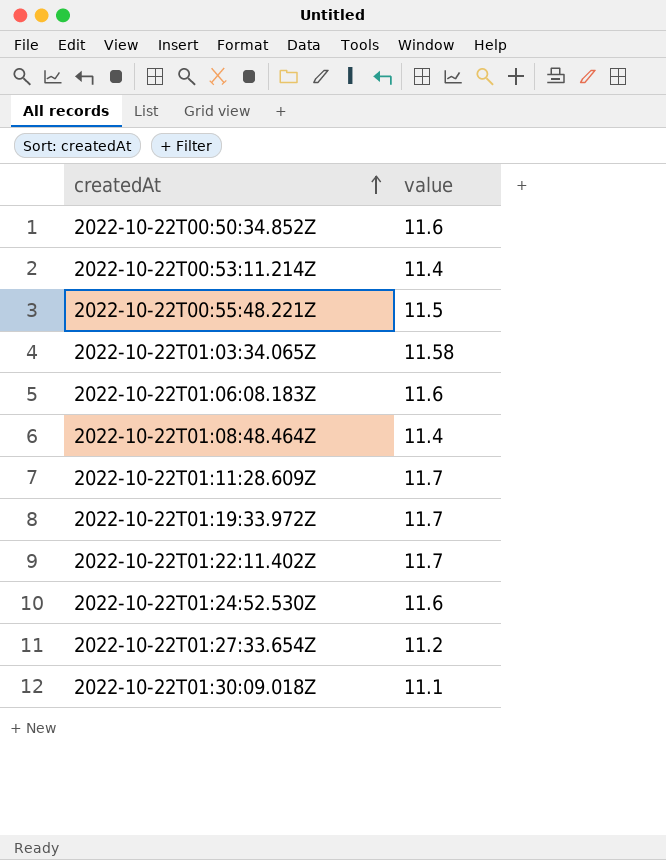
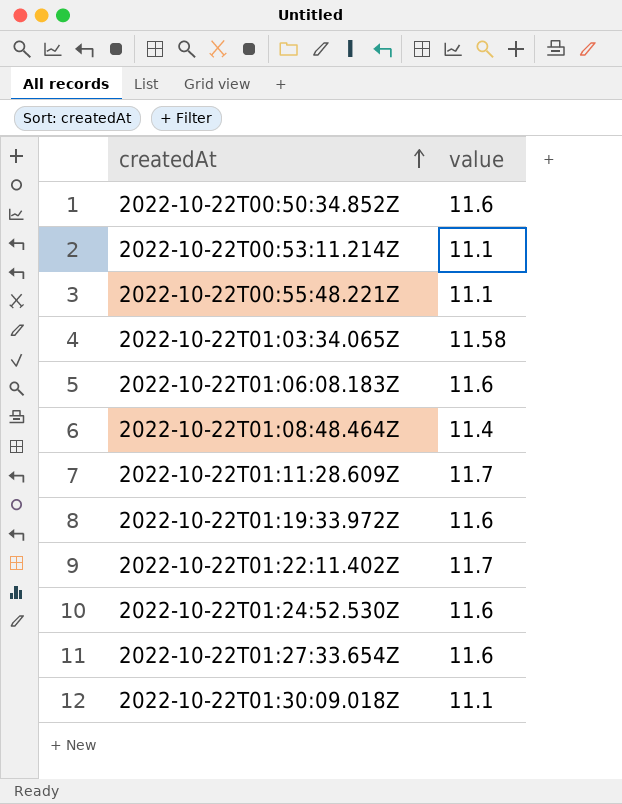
2022-10-22T00:53:11.214Z | value: 11.4 -> 11.1
2022-10-22T00:55:48.221Z | value: 11.5 -> 11.1
2022-10-22T01:19:33.972Z | value: 11.7 -> 11.6
2022-10-22T01:27:33.654Z | value: 11.2 -> 11.6

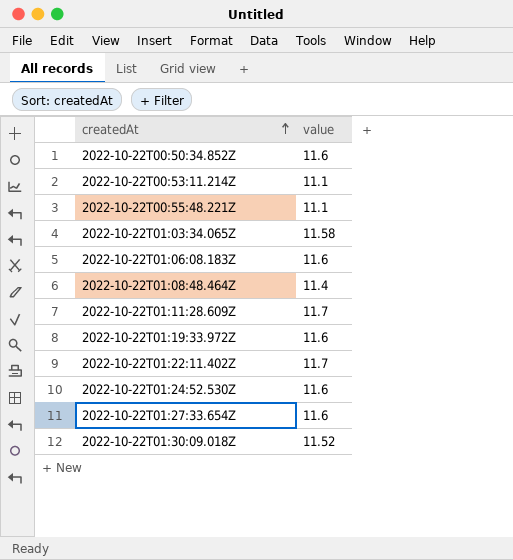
2022-10-22T01:30:09.018Z | value: 11.1 -> 11.52

